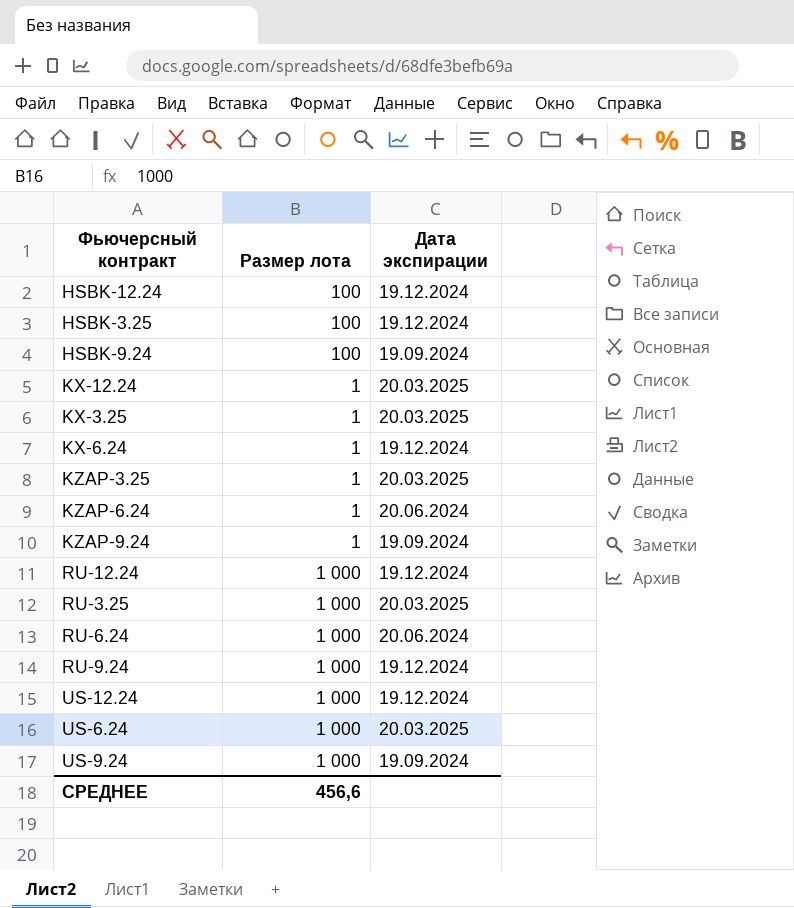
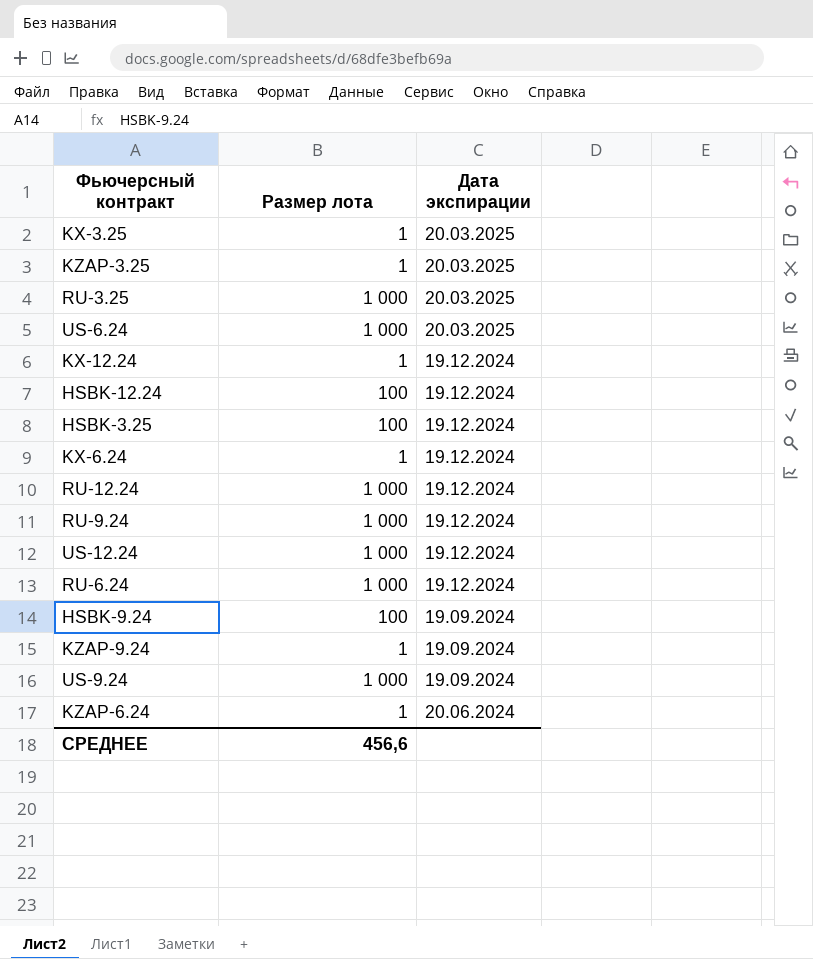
row order: none -> Дата экспирации descending
KX-12.24 | Дата экспирации: 20.03.2025 -> 19.12.2024
RU-6.24 | Дата экспирации: 20.06.2024 -> 19.12.2024

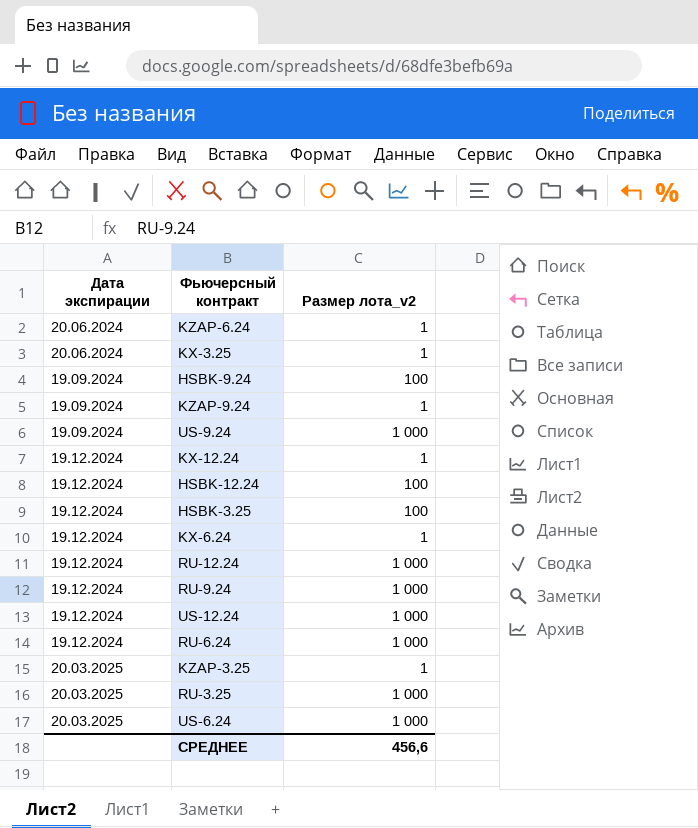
row order: Дата экспирации descending -> Дата экспирации ascending
column Дата экспирации | position: 3 -> 1
column name: Размер лота -> Размер лота_v2
KX-3.25 | Дата экспирации: 20.03.2025 -> 20.06.2024

